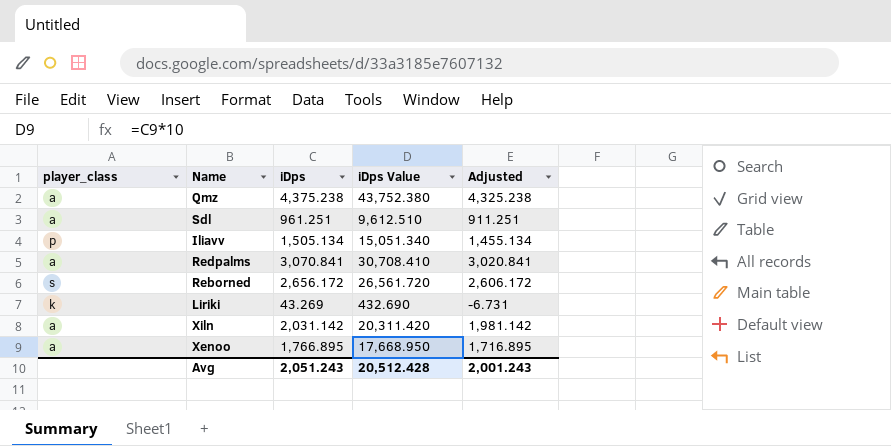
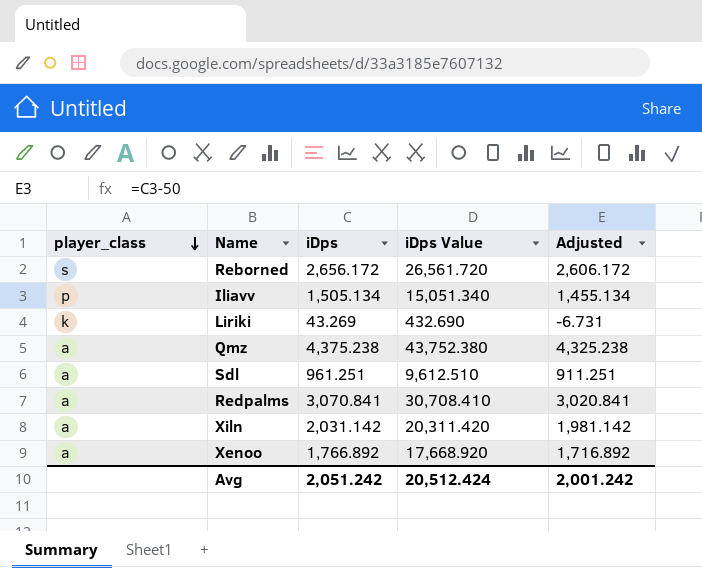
row order: none -> player_class descending
Xenoo | iDps: 1,766.895 -> 1,766.892
Xenoo | iDps Value: 17,668.950 -> 17,668.920
Xenoo | Adjusted: 1,716.895 -> 1,716.892
Avg | iDps: 2,051.243 -> 2,051.242
Avg | iDps Value: 20,512.428 -> 20,512.424
Avg | Adjusted: 2,001.243 -> 2,001.242

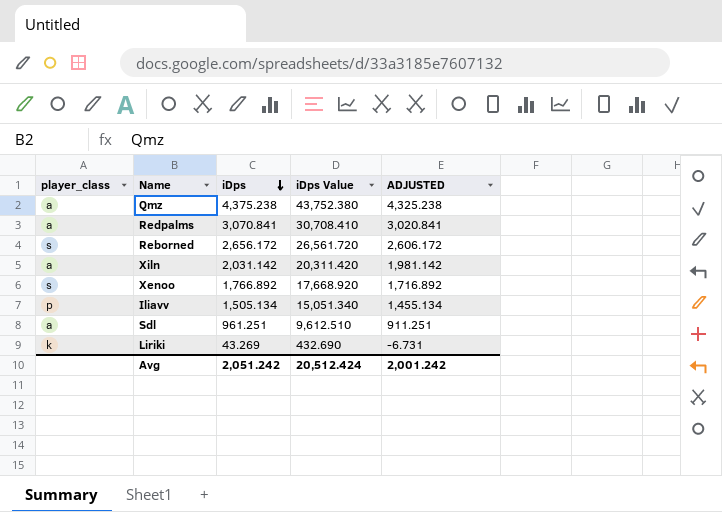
row order: player_class descending -> iDps descending
column name: Adjusted -> ADJUSTED
Xenoo | player_class: a -> s

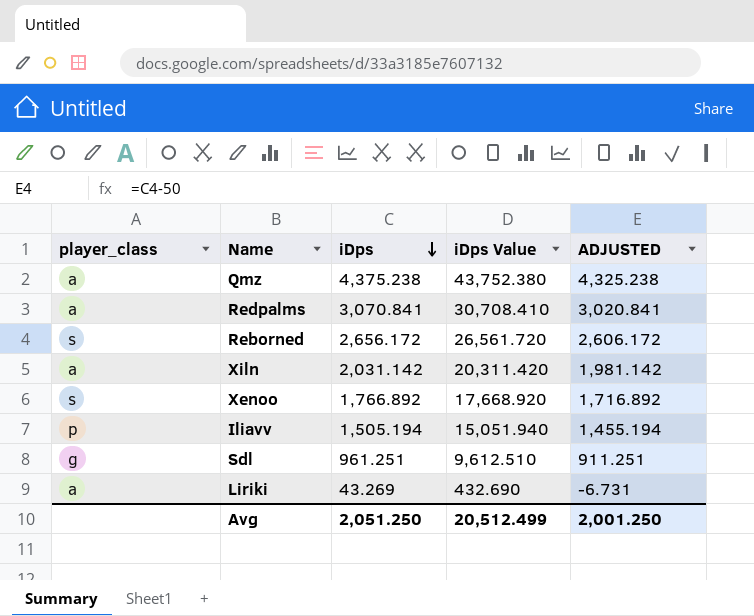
Iliavv | iDps: 1,505.134 -> 1,505.194
Iliavv | iDps Value: 15,051.340 -> 15,051.940
Iliavv | ADJUSTED: 1,455.134 -> 1,455.194
Sdl | player_class: a -> g
Liriki | player_class: k -> a
Avg | iDps: 2,051.242 -> 2,051.250
Avg | iDps Value: 20,512.424 -> 20,512.499
Avg | ADJUSTED: 2,001.242 -> 2,001.250

